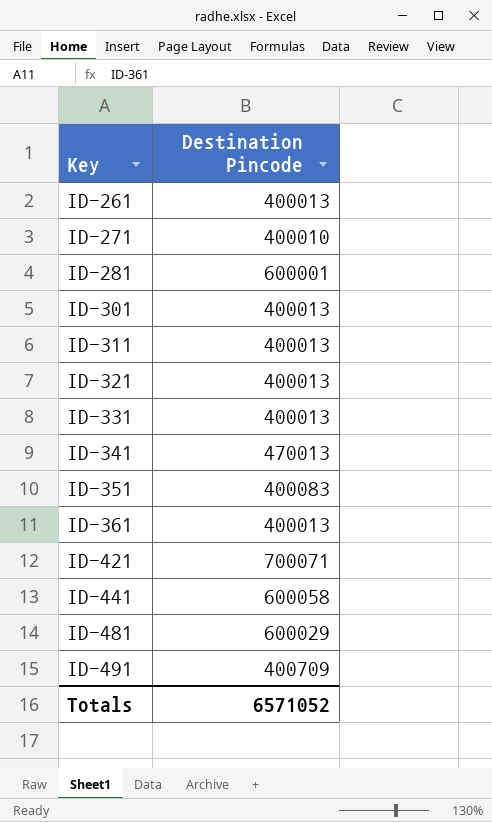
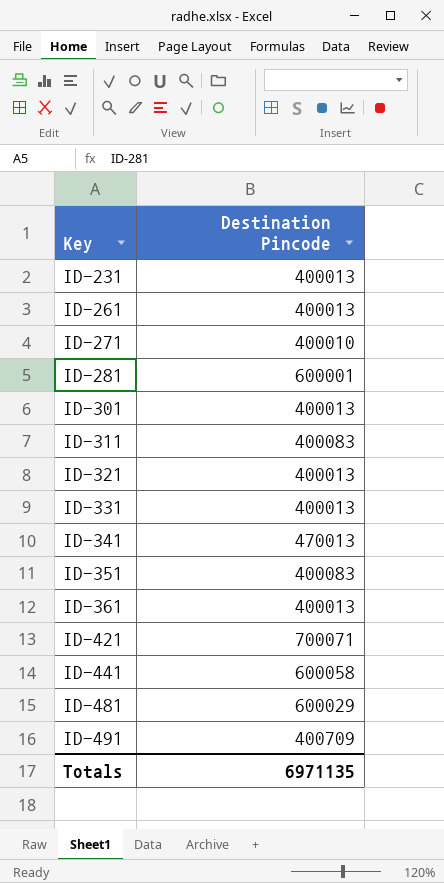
row ID-231: none -> 400013
ID-311 | Destination Pincode: 400013 -> 400083
Totals | Destination Pincode: 6571052 -> 6971135

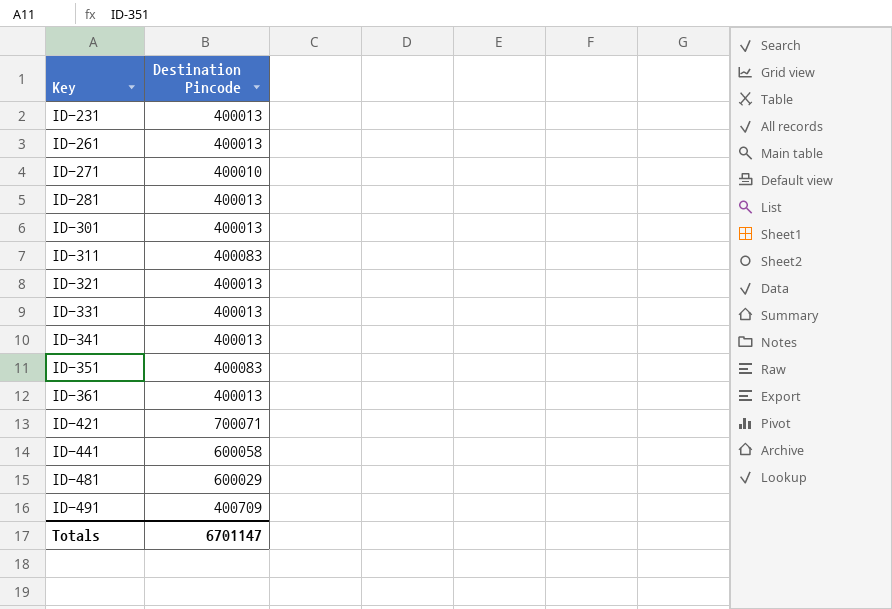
ID-281 | Destination Pincode: 600001 -> 400013
ID-341 | Destination Pincode: 470013 -> 400013
Totals | Destination Pincode: 6971135 -> 6701147

